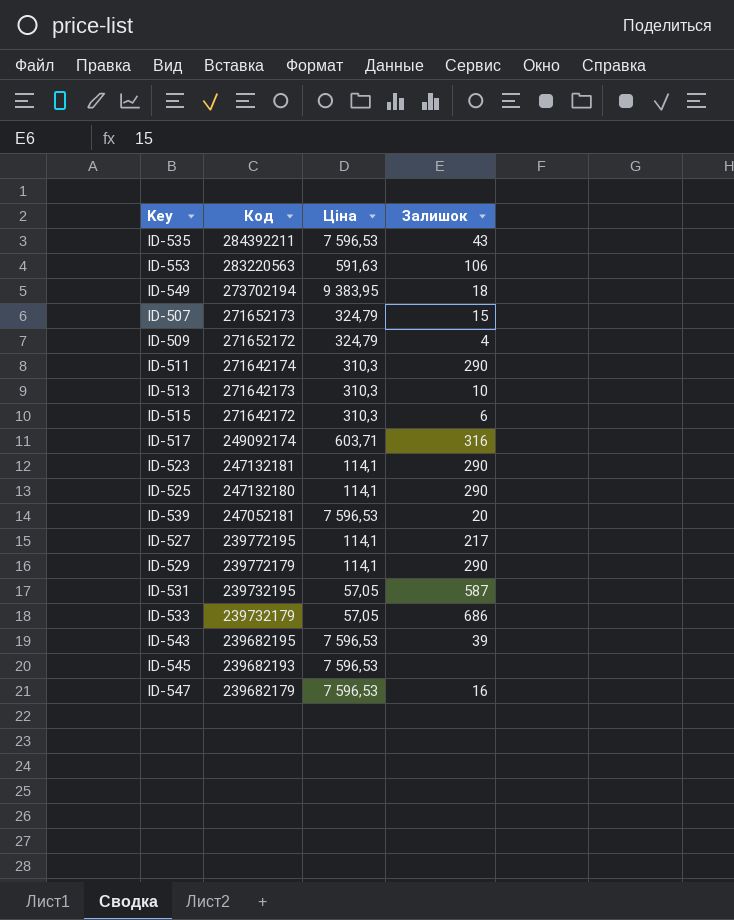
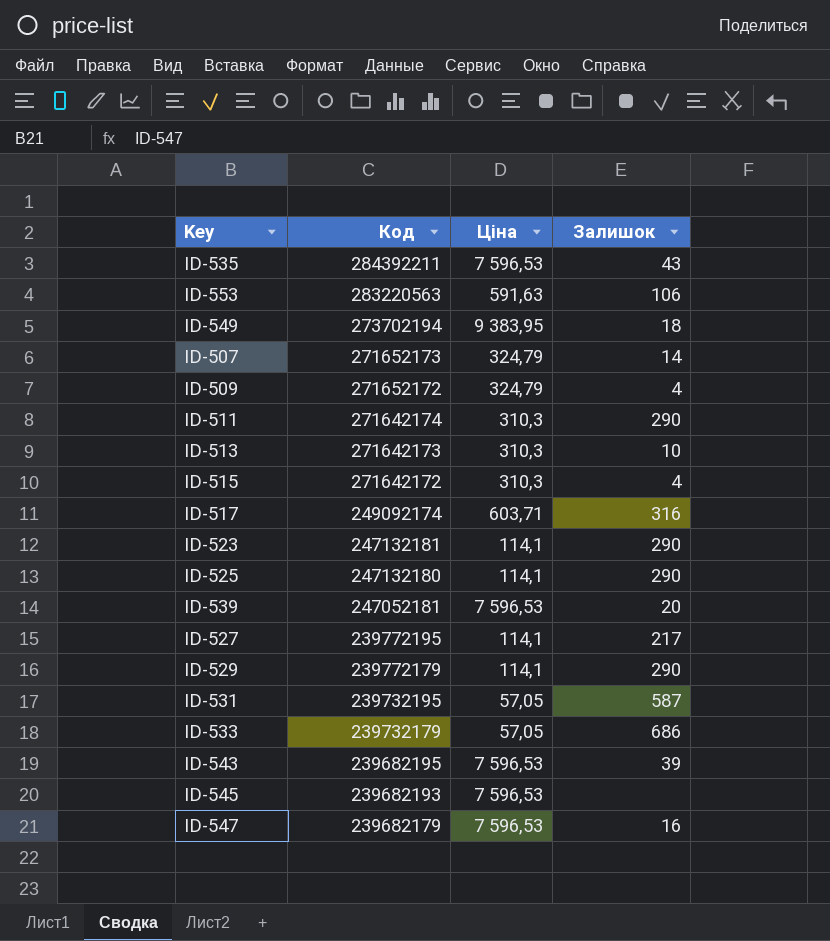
ID-507 | Залишок: 15 -> 14
ID-515 | Залишок: 6 -> 4

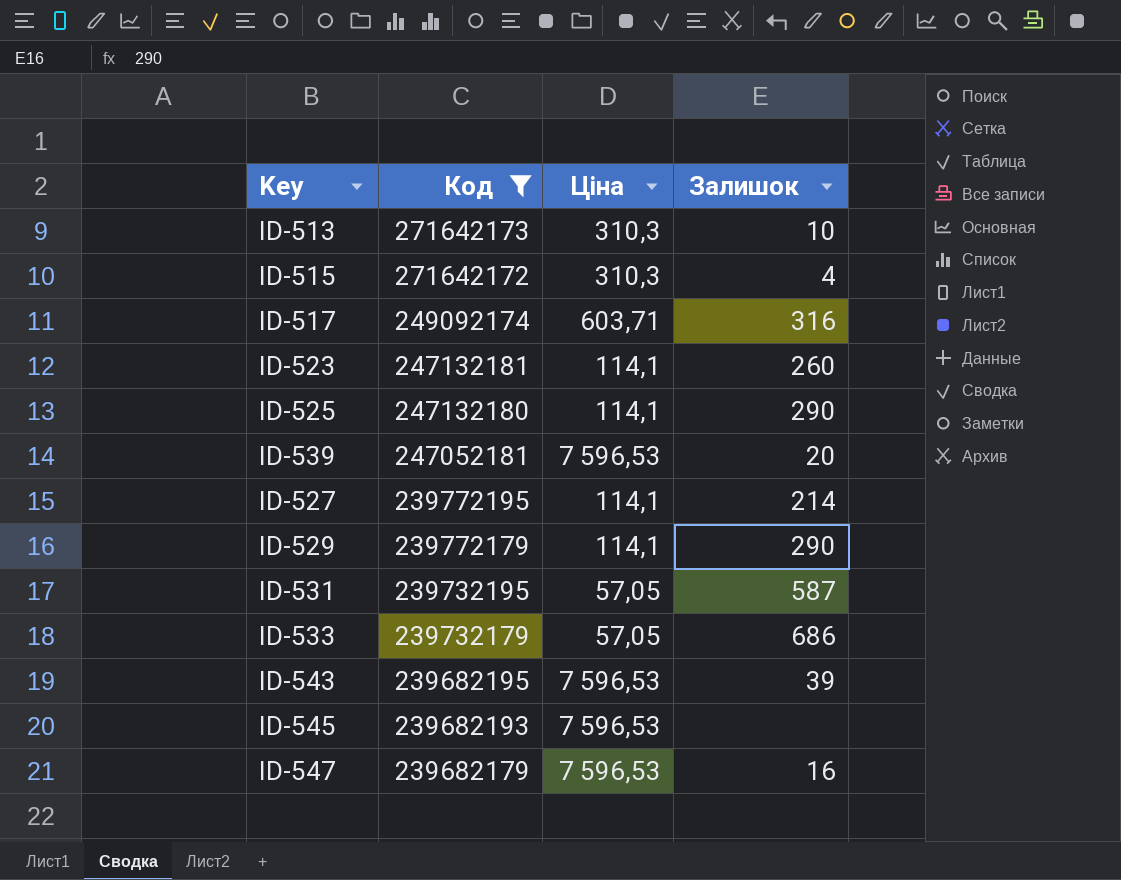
filter: none -> Код <= 271642173
ID-523 | Залишок: 290 -> 260
ID-527 | Залишок: 217 -> 214

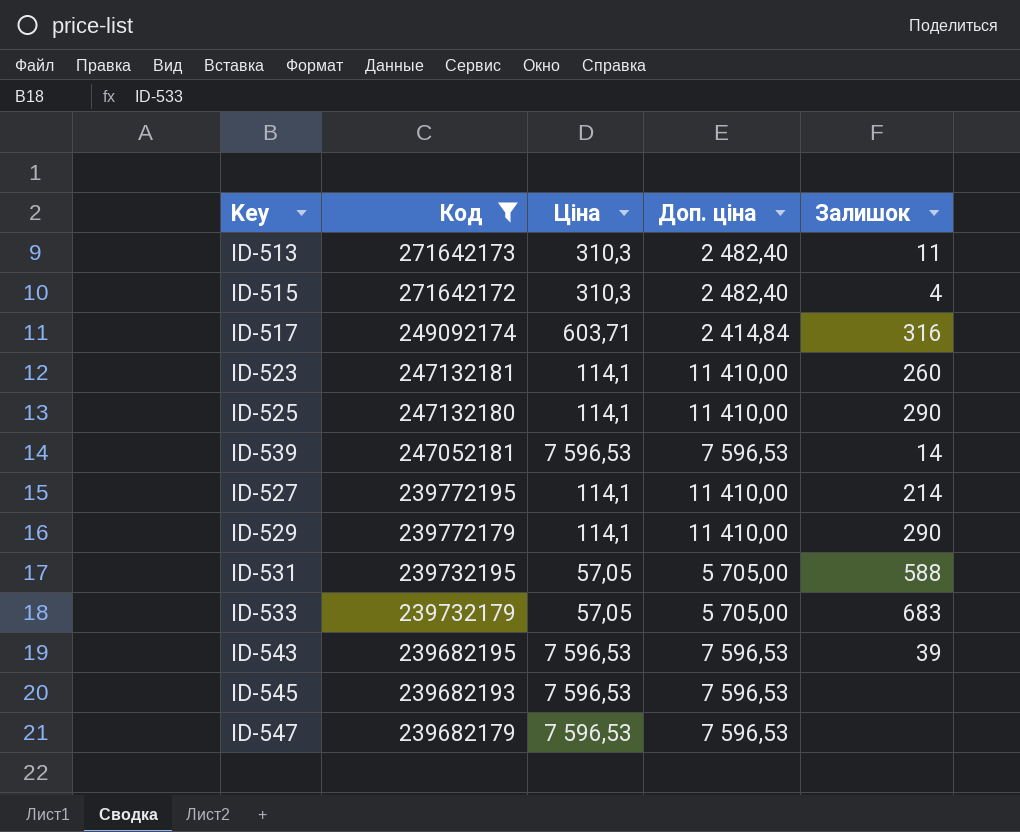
column Доп. ціна | position: none -> 4
ID-513 | Залишок: 10 -> 11
ID-539 | Залишок: 20 -> 14
ID-531 | Залишок: 587 -> 588
ID-533 | Залишок: 686 -> 683
ID-547 | Залишок: 16 -> none

